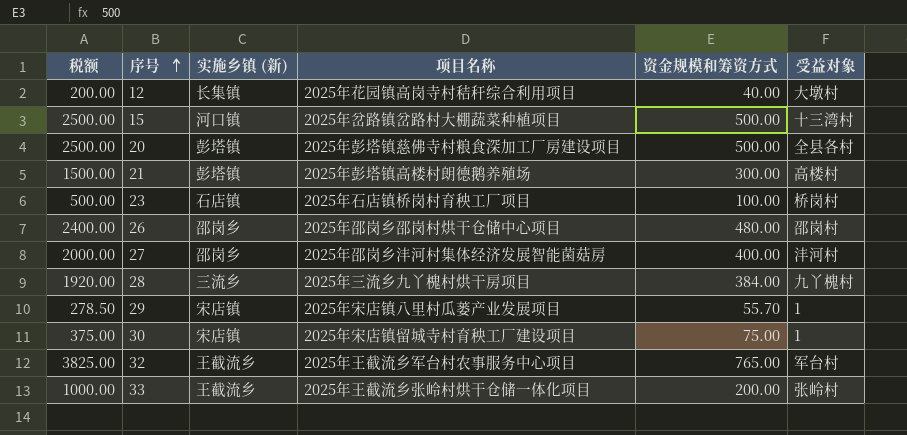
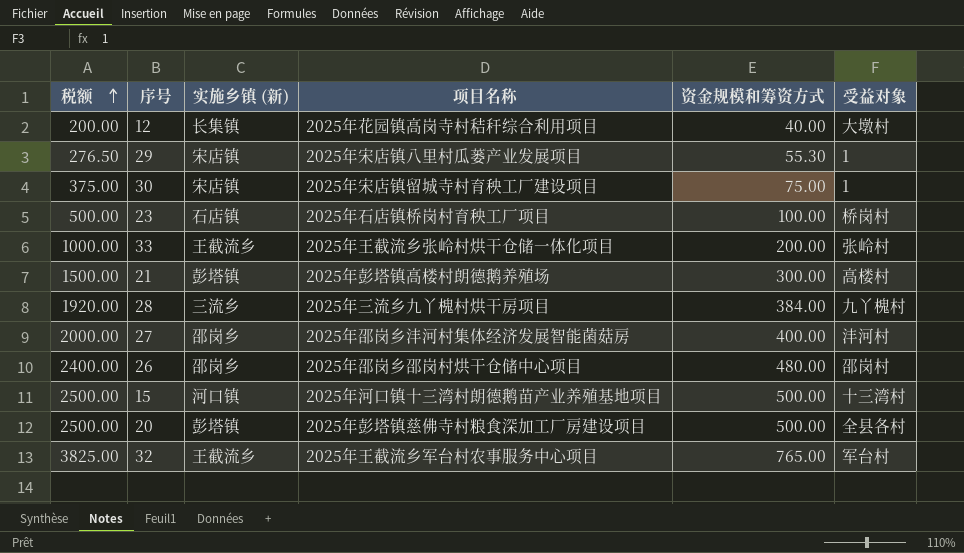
row order: 序号 ascending -> 税额 ascending
29 | 税额: 278.50 -> 276.50
29 | 资金规模和筹资方式: 55.70 -> 55.30
15 | 项目名称: 2025年岔路镇岔路村大棚蔬菜种植项目 -> 2025年河口镇十三湾村朗德鹅苗产业养殖基地项目

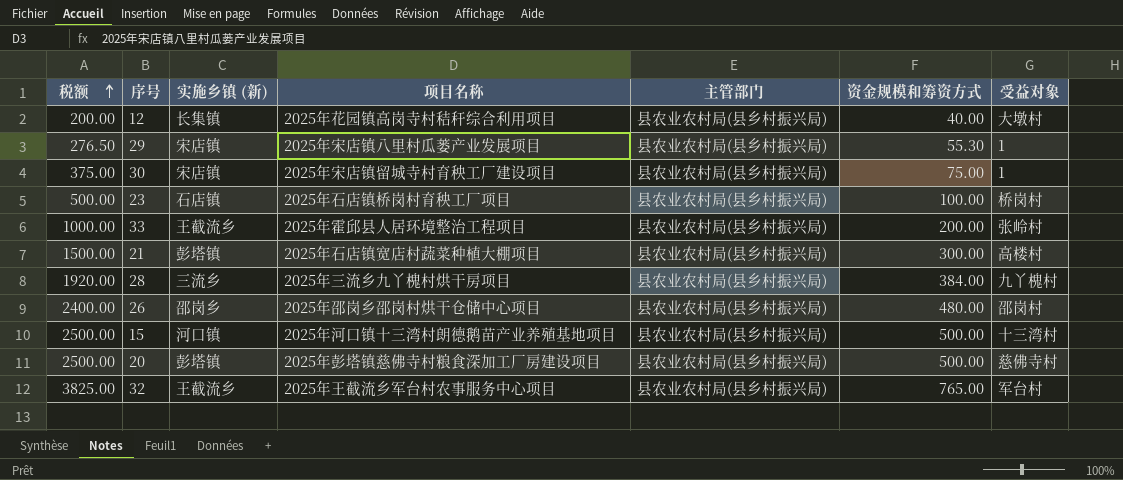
column 主管部门 | position: none -> 5
row 27: 2000.00 | 邵岗乡 | 2025年邵岗乡沣河村集体经济发展智能菌菇房 | 400.00 | 沣河村 -> none
33 | 项目名称: 2025年王截流乡张岭村烘干仓储一体化项目 -> 2025年霍邱县人居环境整治工程项目
21 | 项目名称: 2025年彭塔镇高楼村朗德鹅养殖场 -> 2025年石店镇宽店村蔬菜种植大棚项目
20 | 受益对象: 全县各村 -> 慈佛寺村

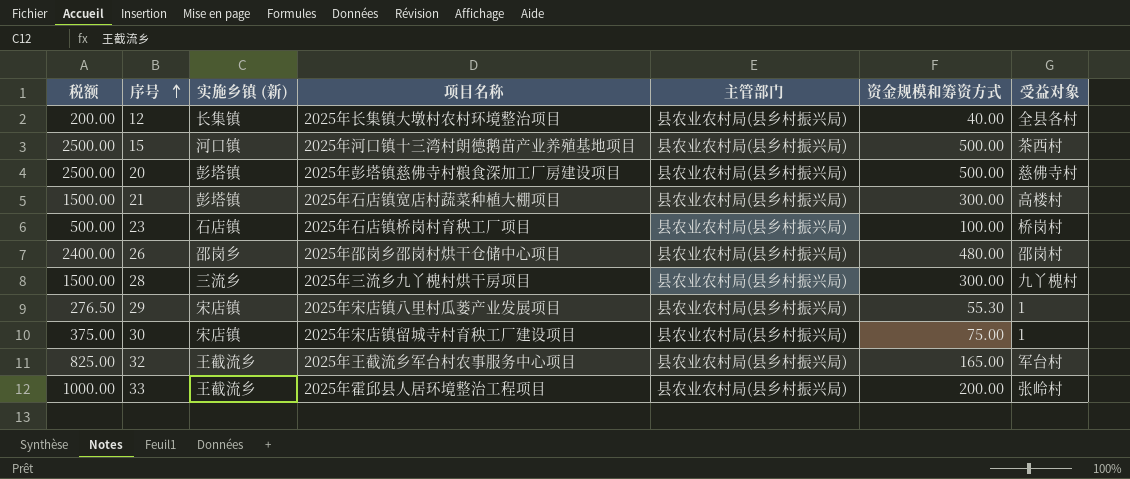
row order: 税额 ascending -> 序号 ascending
12 | 项目名称: 2025年花园镇高岗寺村秸秆综合利用项目 -> 2025年长集镇大墩村农村环境整治项目
12 | 受益对象: 大墩村 -> 全县各村
15 | 受益对象: 十三湾村 -> 茶西村
28 | 税额: 1920.00 -> 1500.00
28 | 资金规模和筹资方式: 384.00 -> 300.00
32 | 税额: 3825.00 -> 825.00
32 | 资金规模和筹资方式: 765.00 -> 165.00

